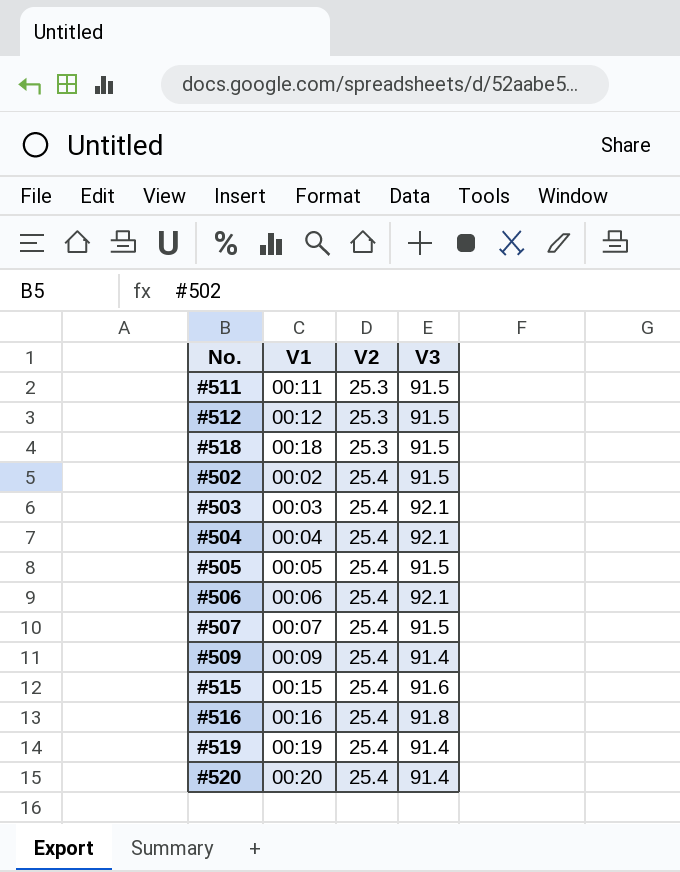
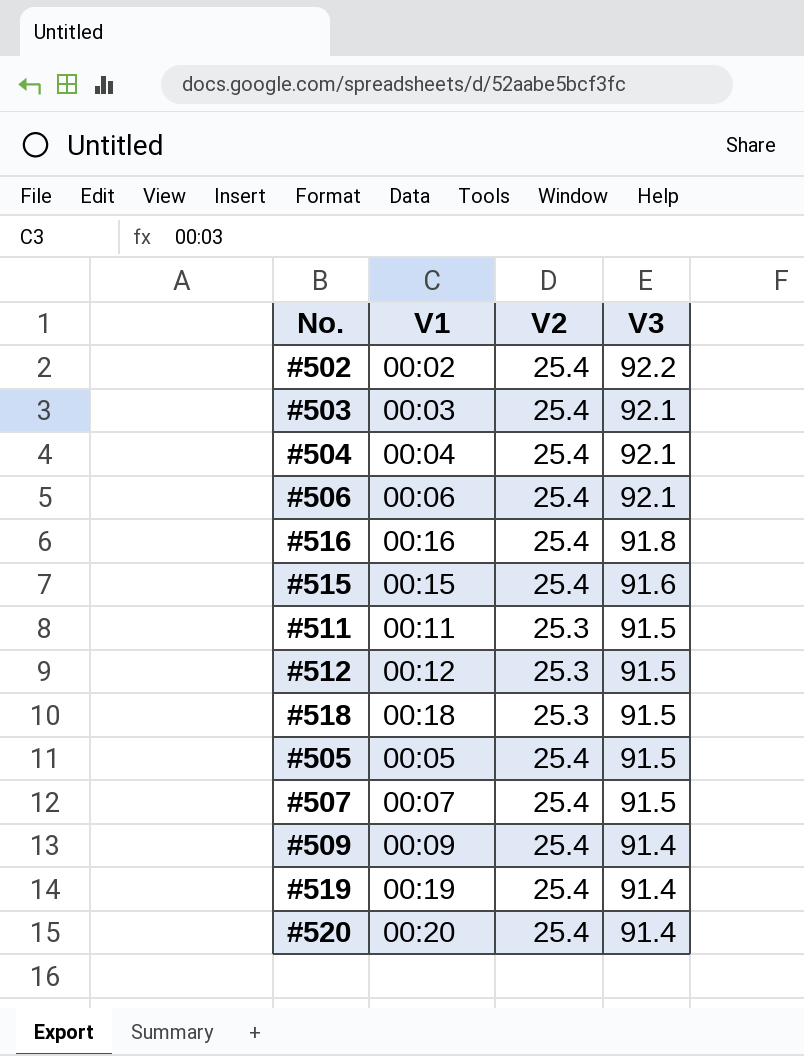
row order: V2 ascending -> V3 descending
#502 | V3: 91.5 -> 92.2

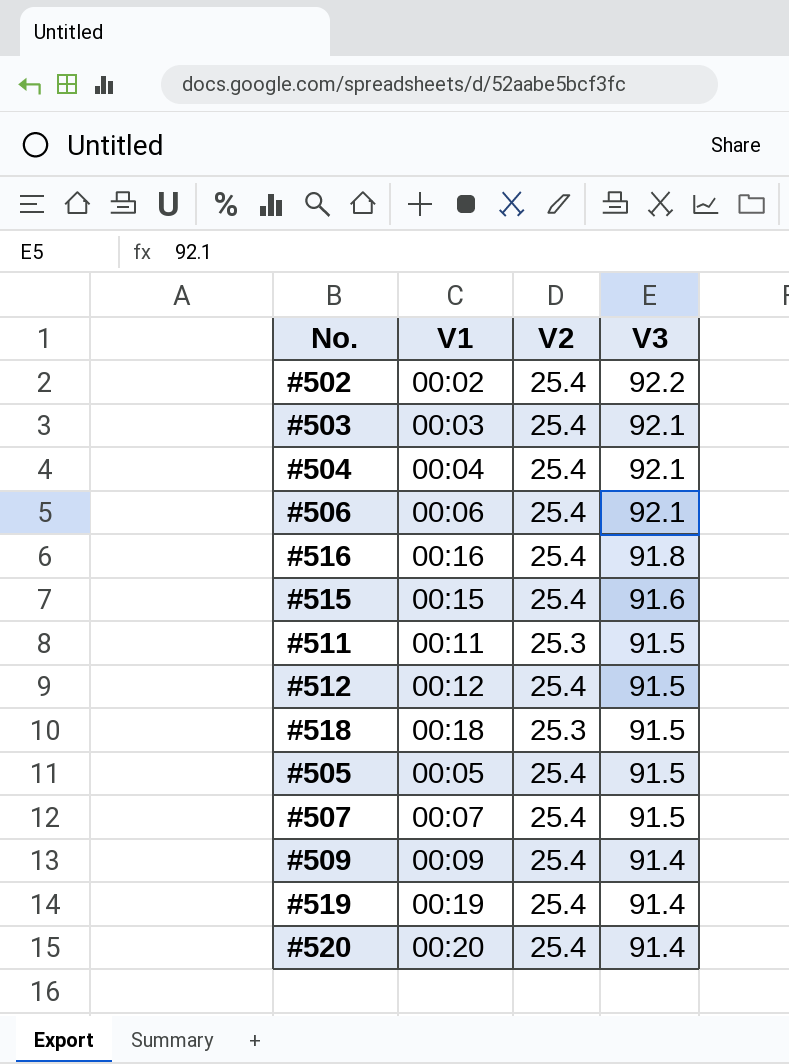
#512 | V2: 25.3 -> 25.4

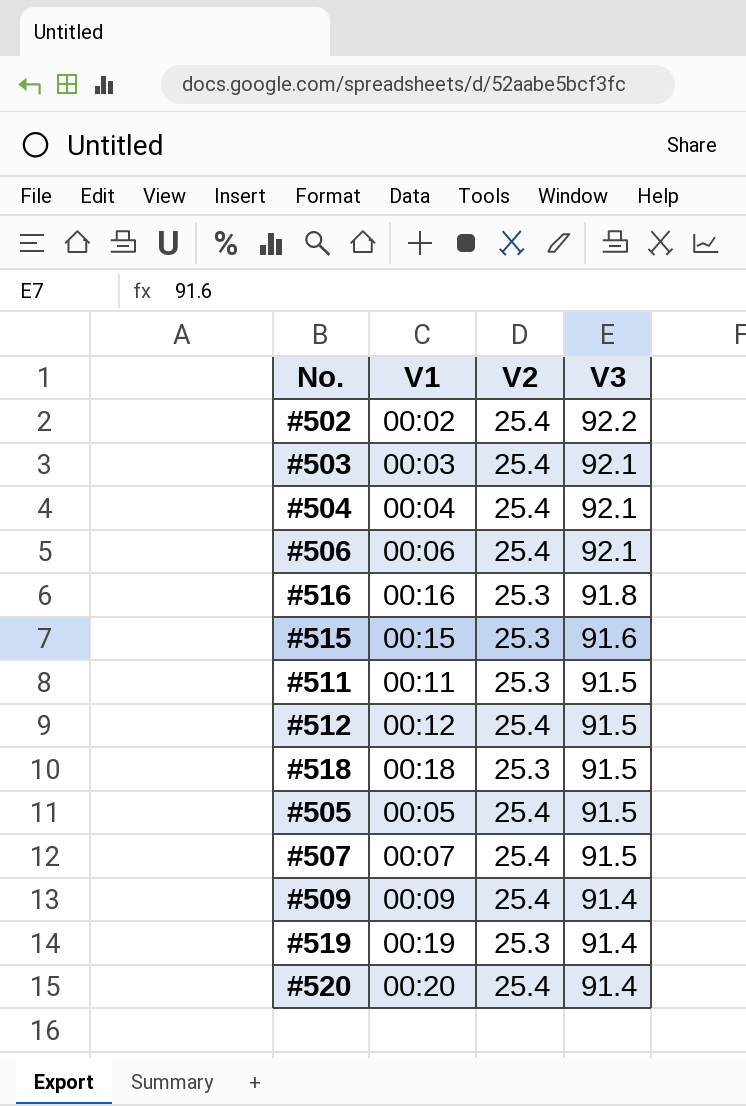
#516 | V2: 25.4 -> 25.3
#515 | V2: 25.4 -> 25.3
#519 | V2: 25.4 -> 25.3

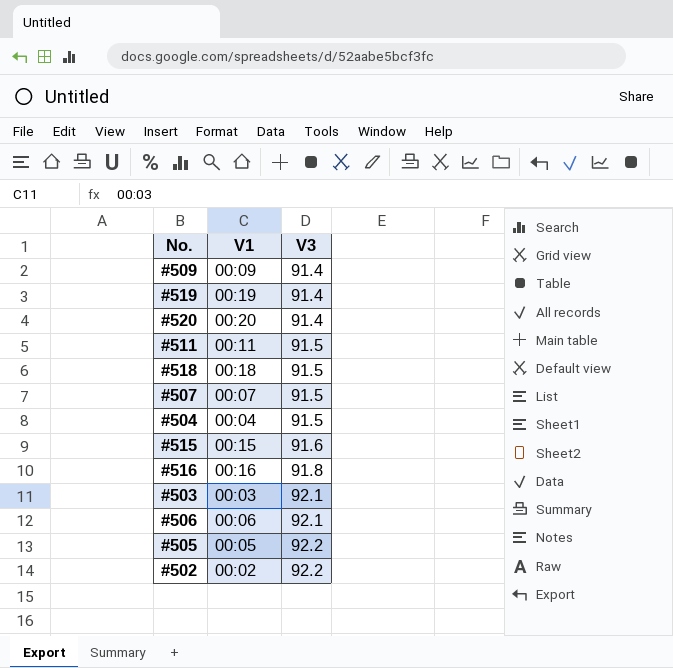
row order: V3 descending -> V3 ascending
column V2 | position: 3 -> none
row #512: 00:12 | 25.4 | 91.5 -> none
#504 | V3: 92.1 -> 91.5
#505 | V3: 91.5 -> 92.2

